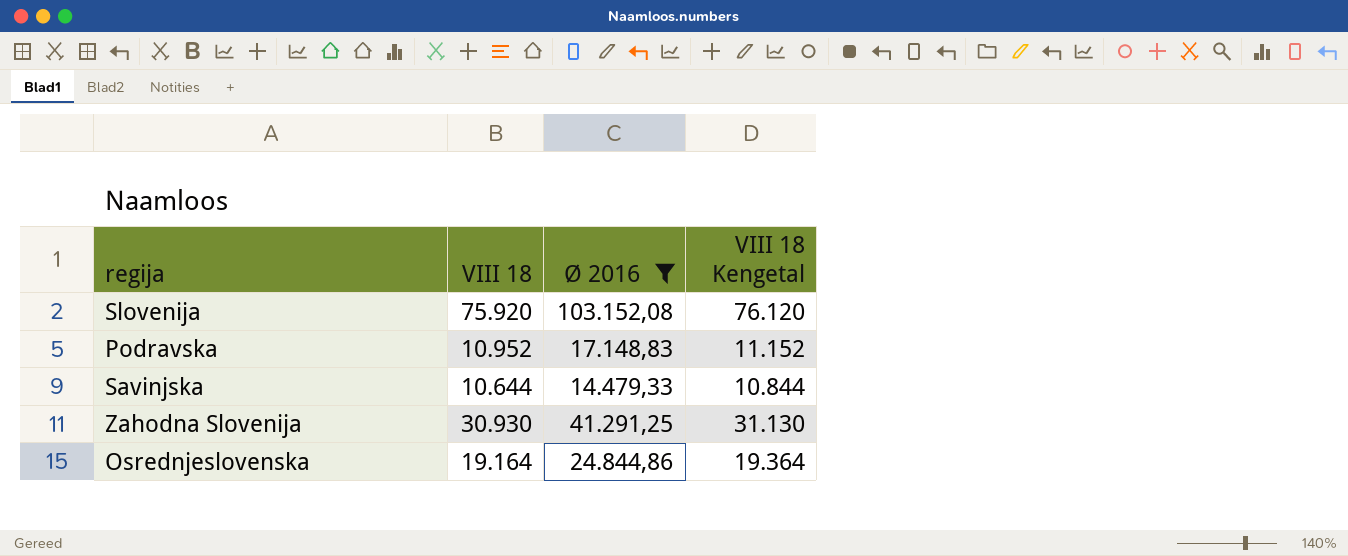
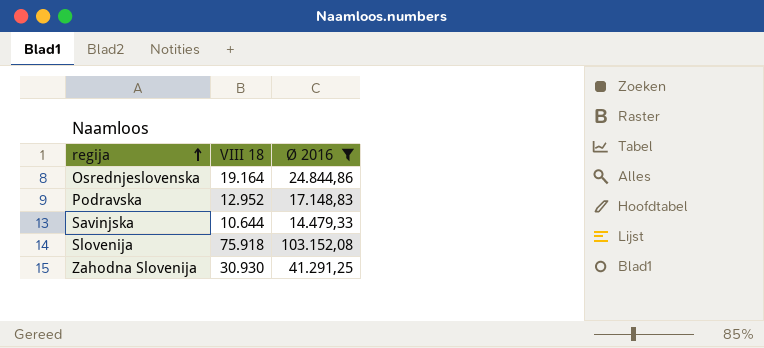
row order: none -> regija ascending
column VIII 18 Kengetal | formula: [VIII 18] + 200 -> none
Podravska | VIII 18: 10.952 -> 12.952
Slovenija | VIII 18: 75.920 -> 75.918

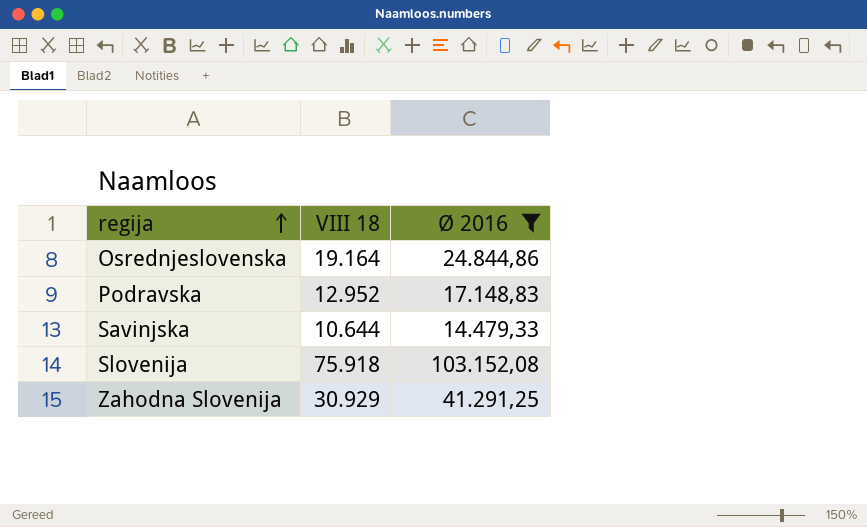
Zahodna Slovenija | VIII 18: 30.930 -> 30.929

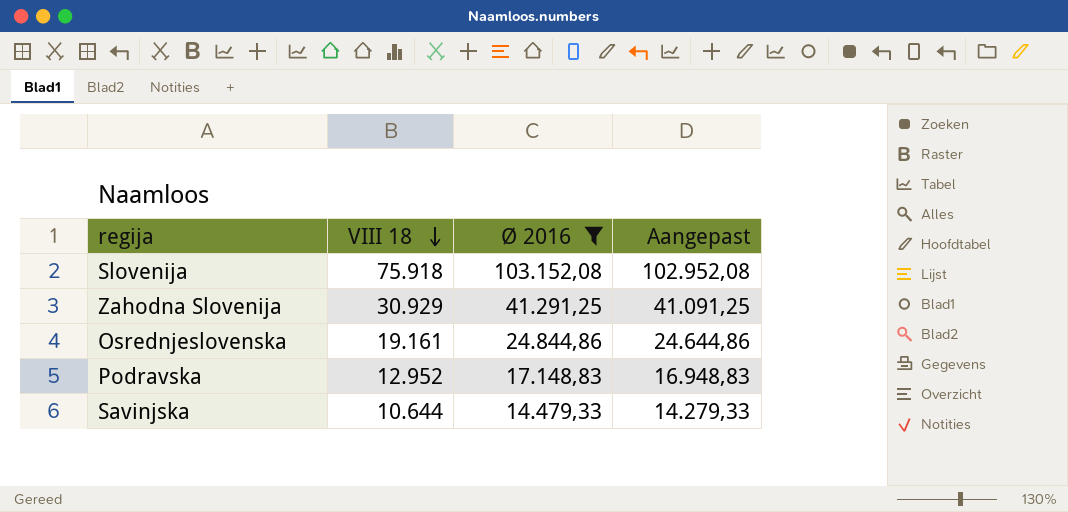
row order: regija ascending -> VIII 18 descending
column Aangepast | formula: none -> [Ø 2016] - 200
Osrednjeslovenska | VIII 18: 19.164 -> 19.161

